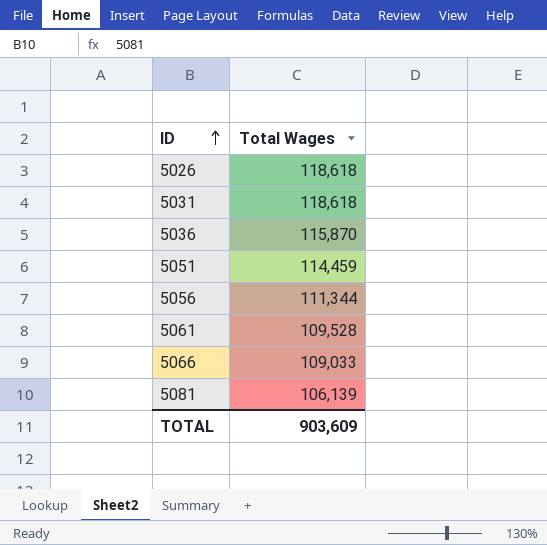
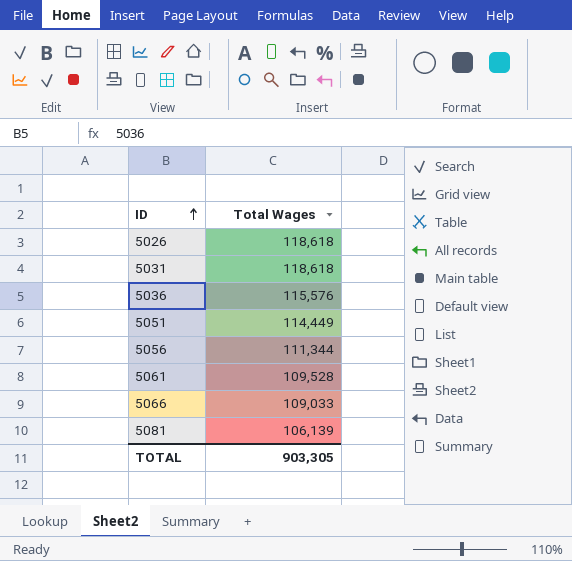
5036 | Total Wages: 115,870 -> 115,576
5051 | Total Wages: 114,459 -> 114,449
TOTAL | Total Wages: 903,609 -> 903,305

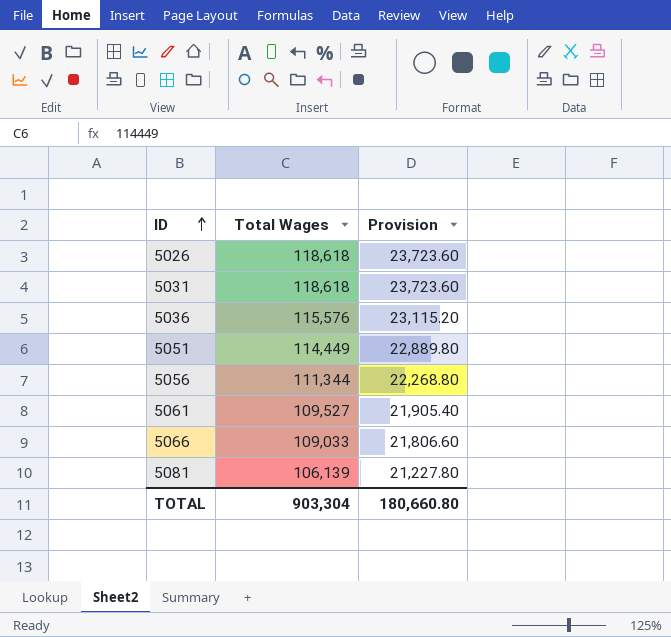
column Provision | formula: none -> [Total Wages] * 0.2
5061 | Total Wages: 109,528 -> 109,527
TOTAL | Total Wages: 903,305 -> 903,304

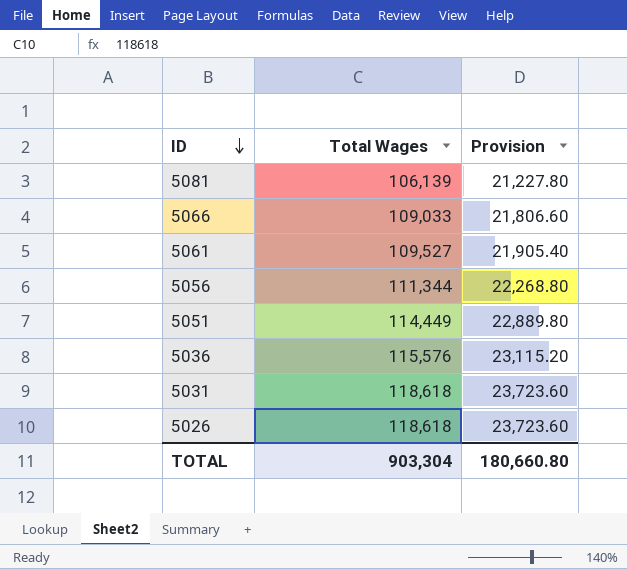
row order: ID ascending -> ID descending

